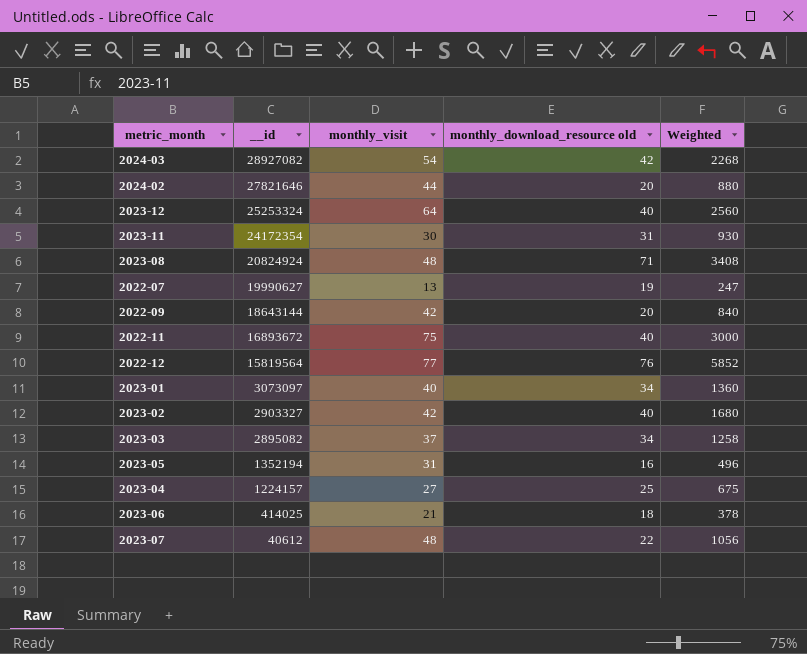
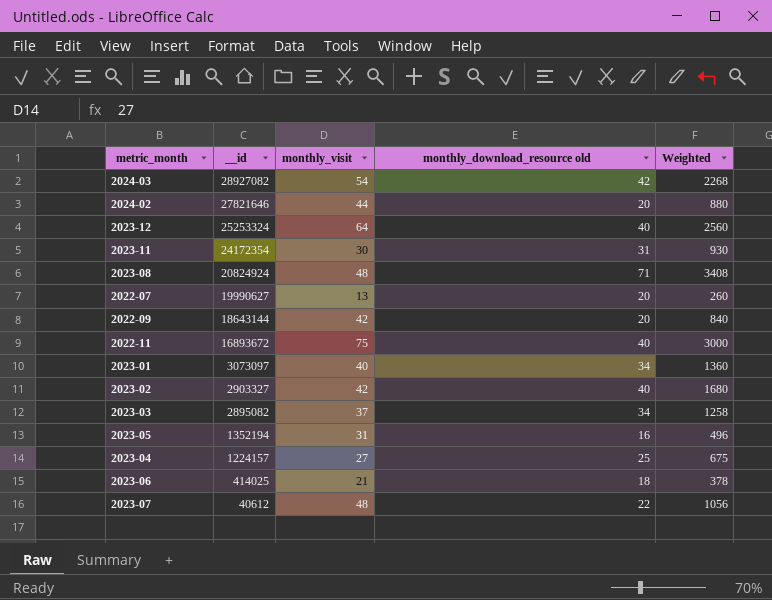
row 2022-12: 15819564 | 77 | 76 | 5852 -> none
2022-07 | monthly_download_resource old: 19 -> 20
2022-07 | Weighted: 247 -> 260

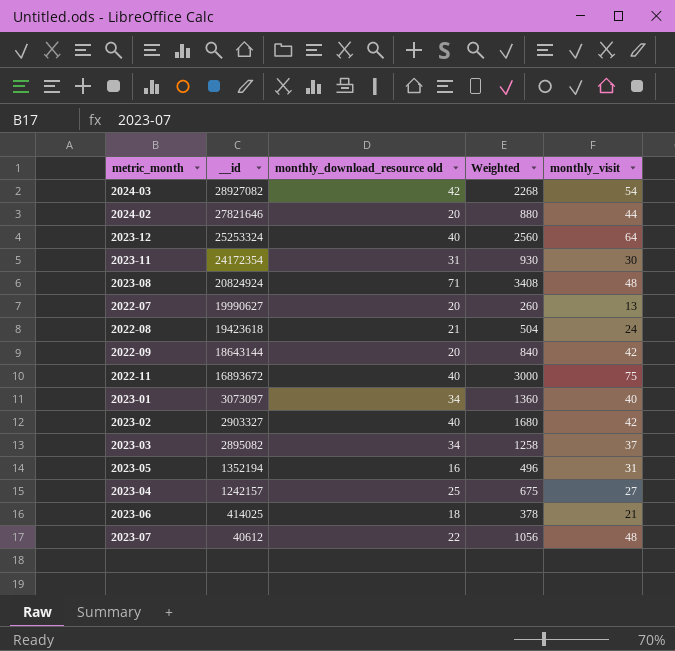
column monthly_visit | position: 3 -> 5
row 2022-08: none -> 19423618 | 21 | 504 | 24
2023-04 | __id: 1224157 -> 1242157

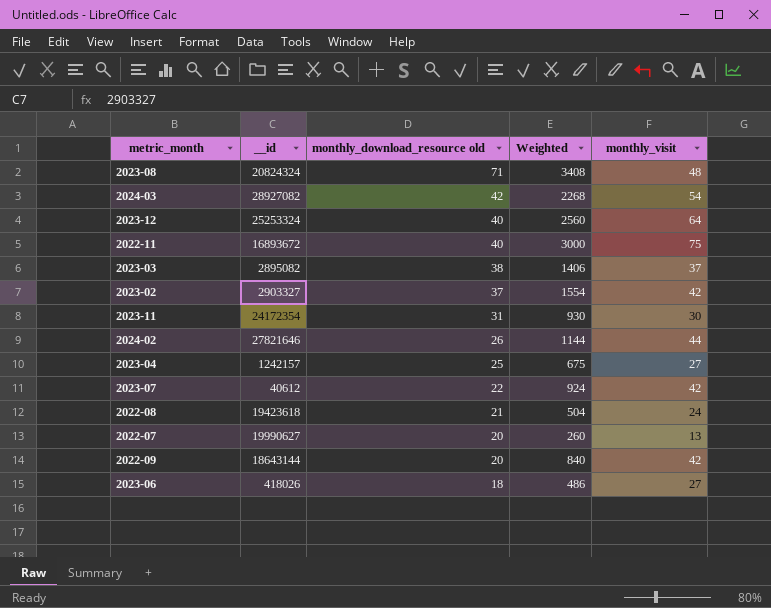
row order: __id descending -> monthly_download_resource old descending
row 2023-01: 3073097 | 34 | 1360 | 40 -> none
row 2023-05: 1352194 | 16 | 496 | 31 -> none
2023-08 | __id: 20824924 -> 20824324
2023-03 | monthly_download_resource old: 34 -> 38
2023-03 | Weighted: 1258 -> 1406
2023-02 | monthly_download_resource old: 40 -> 37
2023-02 | Weighted: 1680 -> 1554
2024-02 | monthly_download_resource old: 20 -> 26
2024-02 | Weighted: 880 -> 1144
2023-07 | Weighted: 1056 -> 924
2023-07 | monthly_visit: 48 -> 42
2023-06 | __id: 414025 -> 418026
2023-06 | Weighted: 378 -> 486
2023-06 | monthly_visit: 21 -> 27

